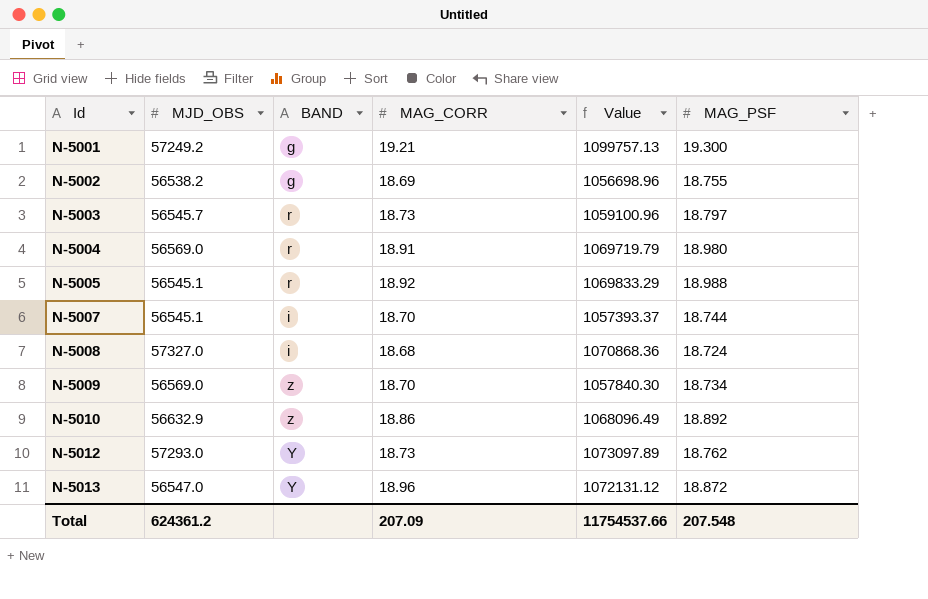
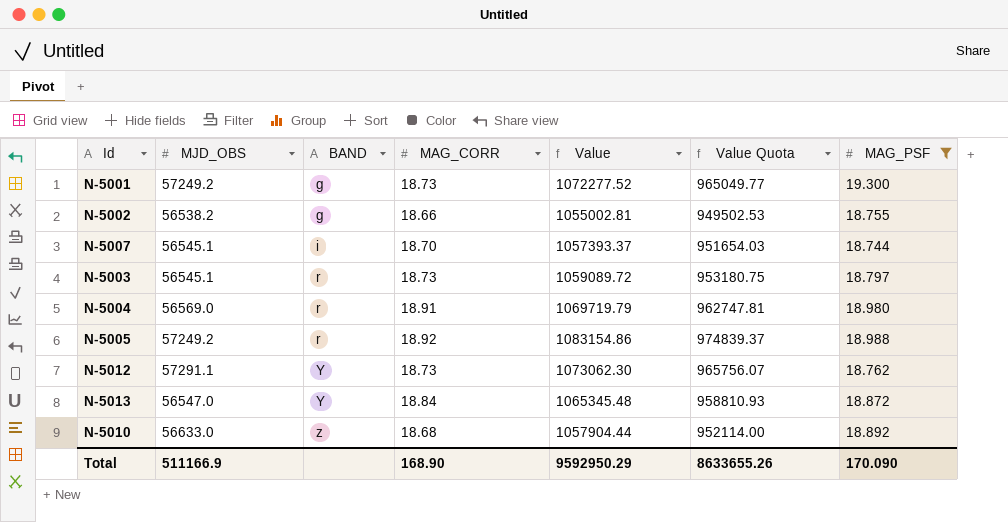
filter: none -> MAG_PSF >= 18.744
row order: Id ascending -> BAND ascending
column Value Quota | formula: none -> [Value] * 0.9
N-5001 | MAG_CORR: 19.21 -> 18.73
N-5001 | Value: 1099757.13 -> 1072277.52
N-5002 | MAG_CORR: 18.69 -> 18.66
N-5002 | Value: 1056698.96 -> 1055002.81
N-5003 | MJD_OBS: 56545.7 -> 56545.1
N-5003 | Value: 1059100.96 -> 1059089.72
N-5005 | MJD_OBS: 56545.1 -> 57249.2
N-5005 | Value: 1069833.29 -> 1083154.86
N-5012 | MJD_OBS: 57293.0 -> 57291.1
N-5012 | Value: 1073097.89 -> 1073062.30
N-5013 | MAG_CORR: 18.96 -> 18.84
N-5013 | Value: 1072131.12 -> 1065345.48
N-5010 | MJD_OBS: 56632.9 -> 56633.0
N-5010 | MAG_CORR: 18.86 -> 18.68
N-5010 | Value: 1068096.49 -> 1057904.44
Total | MJD_OBS: 624361.2 -> 511166.9
Total | MAG_CORR: 207.09 -> 168.90
Total | Value: 11754537.66 -> 9592950.29
Total | MAG_PSF: 207.548 -> 170.090

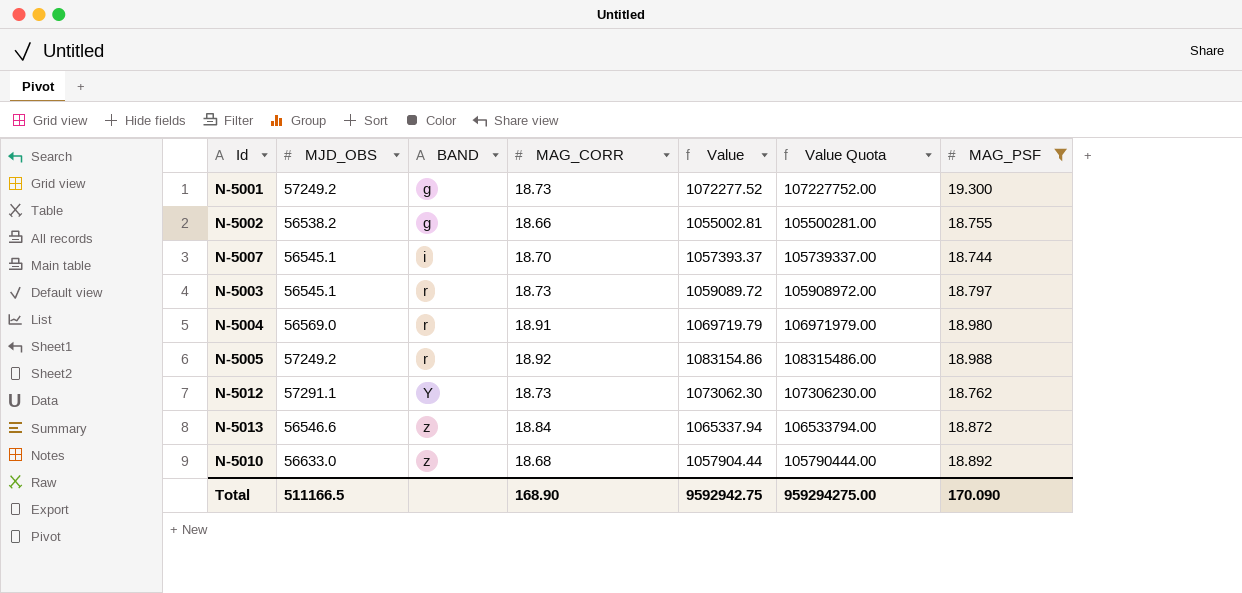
column Value Quota | formula: [Value] * 0.9 -> [Value] * 100
N-5013 | MJD_OBS: 56547.0 -> 56546.6
N-5013 | BAND: Y -> z
N-5013 | Value: 1065345.48 -> 1065337.94
Total | MJD_OBS: 511166.9 -> 511166.5
Total | Value: 9592950.29 -> 9592942.75
Total | Value Quota: 8633655.26 -> 959294275.00

